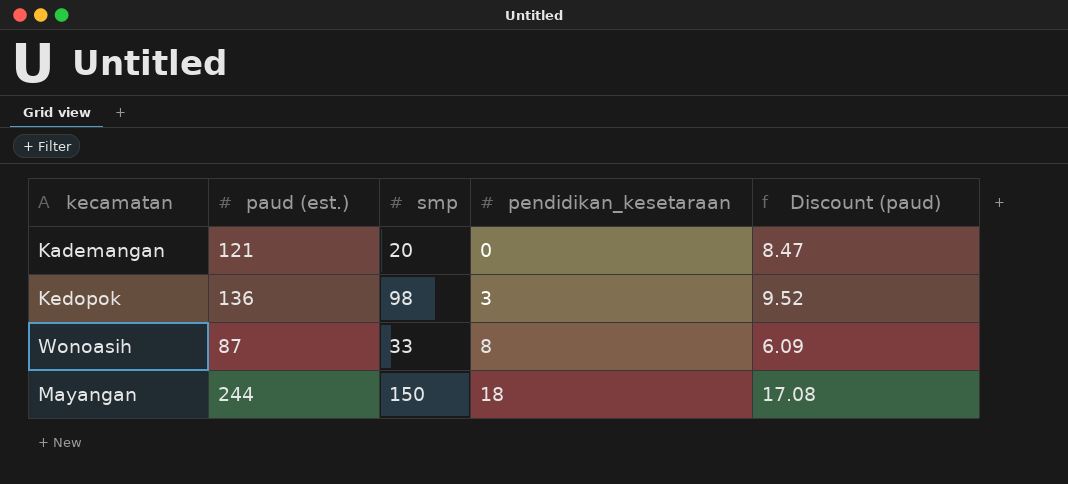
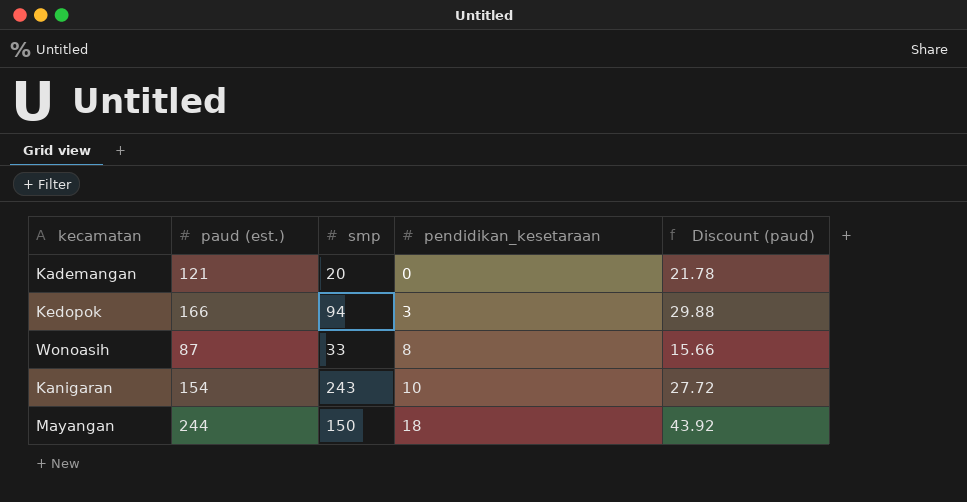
column Discount (paud) | formula: [paud (est.)] * 0.07 -> [paud (est.)] * 0.18
Kedopok | paud (est.): 136 -> 166
Kedopok | smp: 98 -> 94
row Kanigaran: none -> 154 | 243 | 10 | 27.72

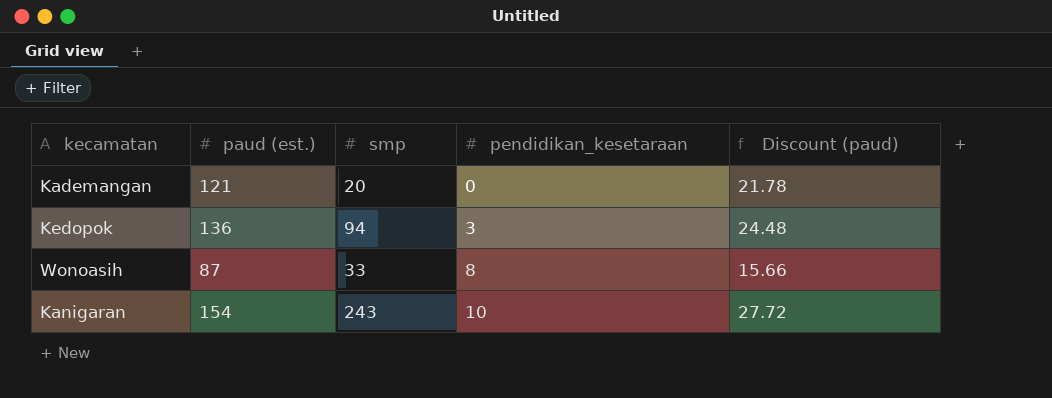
row Mayangan: 244 | 150 | 18 | 43.92 -> none
Kedopok | paud (est.): 166 -> 136
Kedopok | Discount (paud): 29.88 -> 24.48

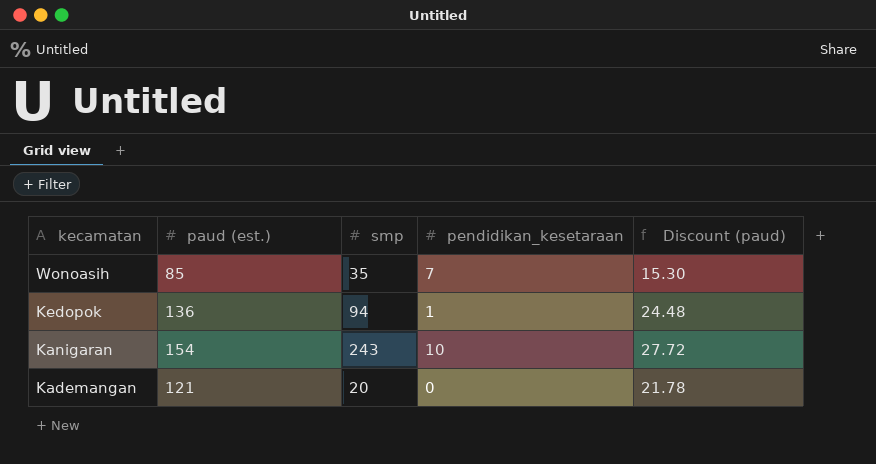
row order: pendidikan_kesetaraan ascending -> kecamatan descending
Wonoasih | paud (est.): 87 -> 85
Wonoasih | smp: 33 -> 35
Wonoasih | pendidikan_kesetaraan: 8 -> 7
Wonoasih | Discount (paud): 15.66 -> 15.30
Kedopok | pendidikan_kesetaraan: 3 -> 1

